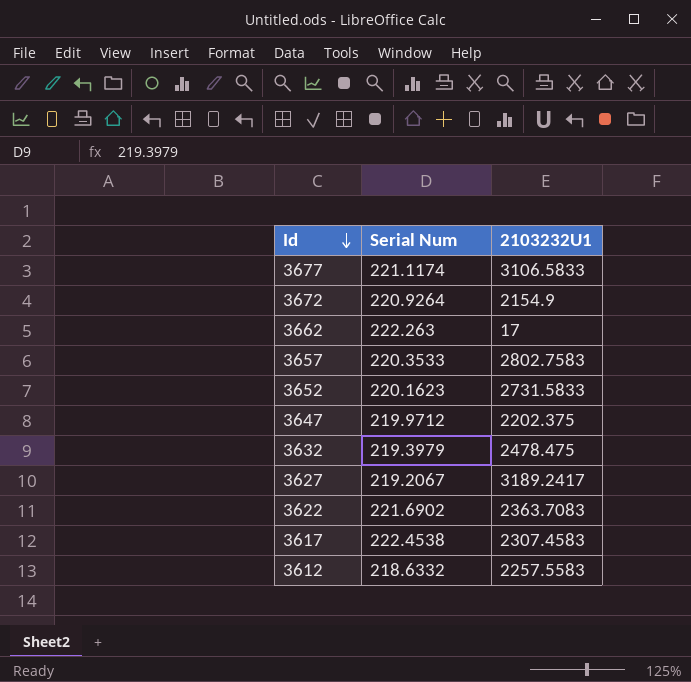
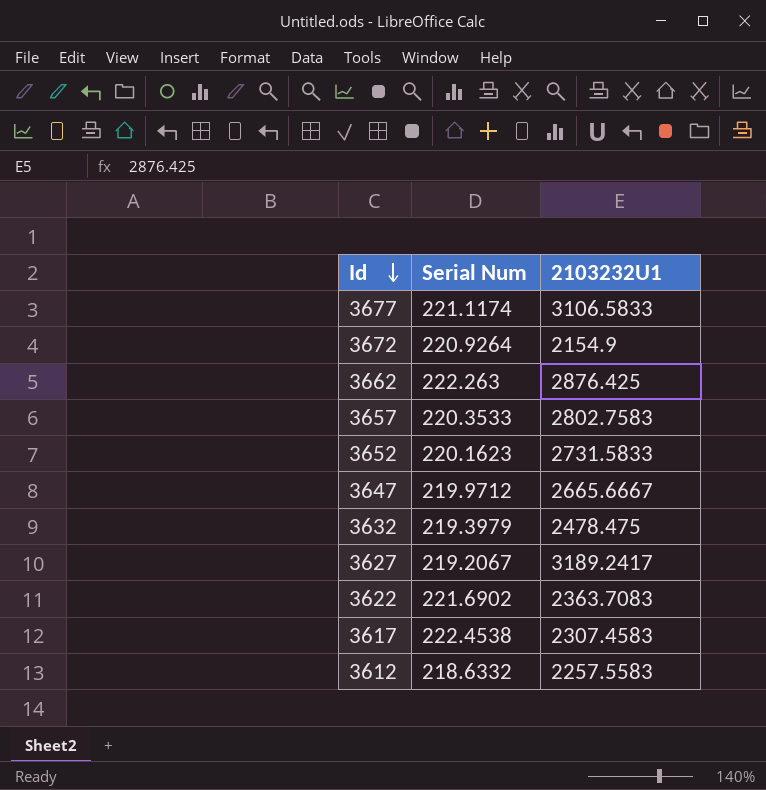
3662 | 2103232U1: 17 -> 2876.425
3647 | 2103232U1: 2202.375 -> 2665.6667

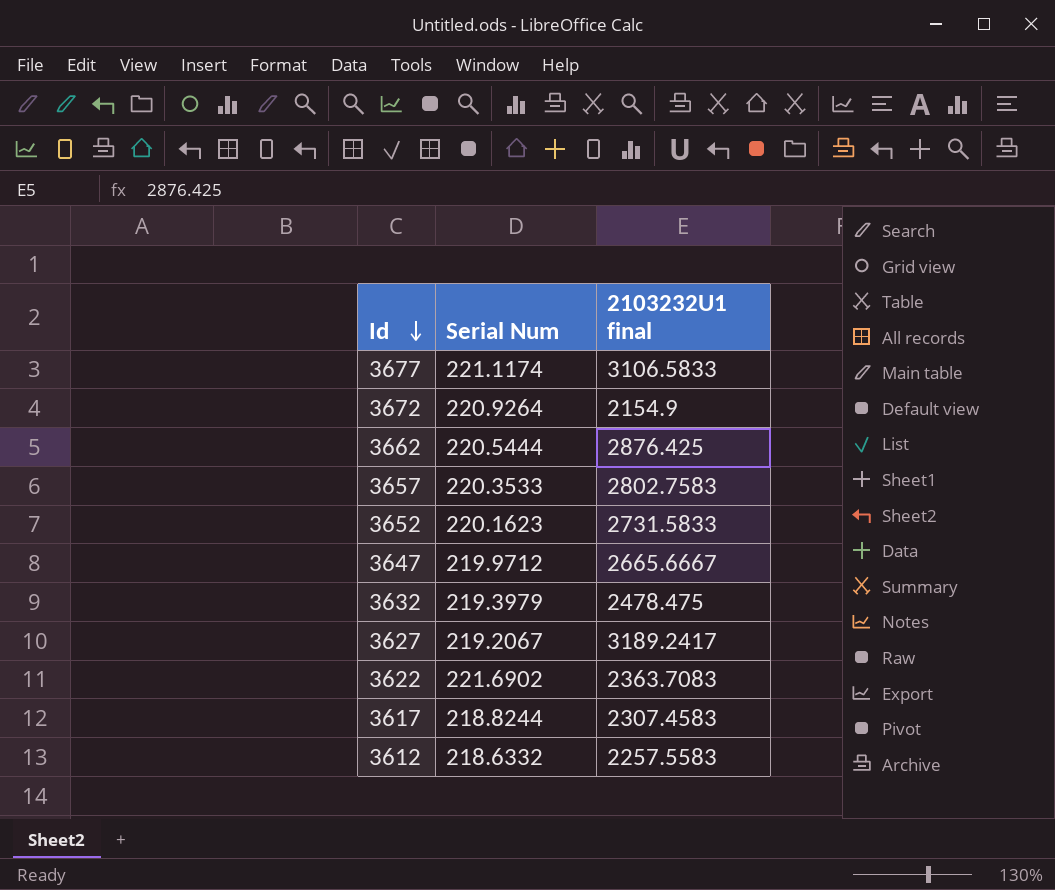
column name: 2103232U1 -> 2103232U1 final
3662 | Serial Num: 222.263 -> 220.5444
3617 | Serial Num: 222.4538 -> 218.8244

